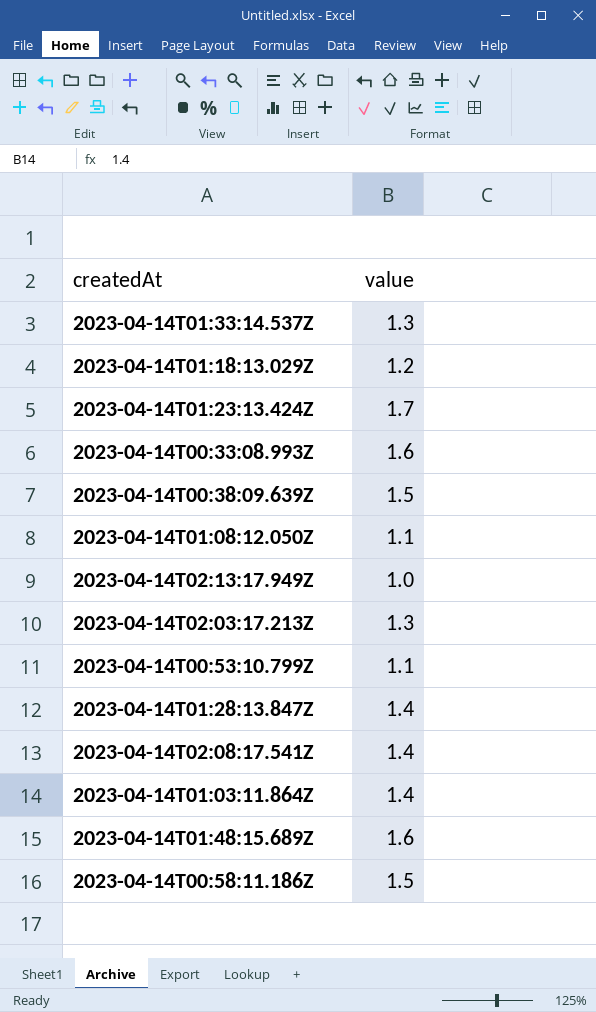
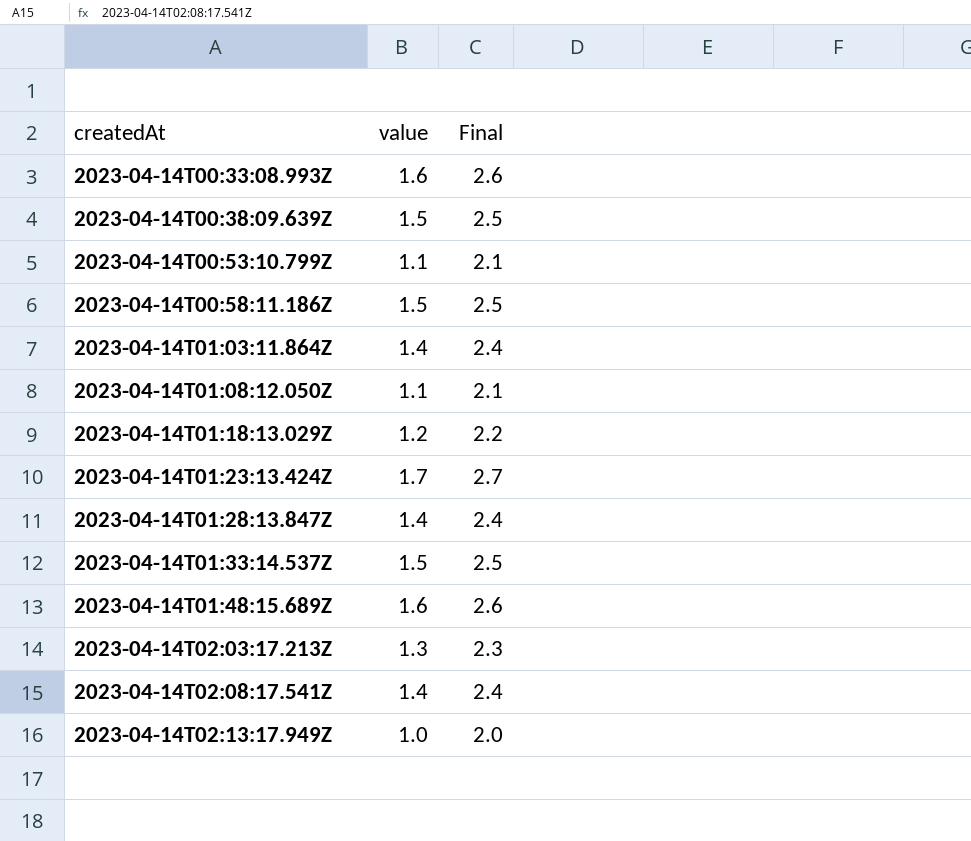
row order: none -> createdAt ascending
column Final | formula: none -> [value] + 1
2023-04-14T01:33:14.537Z | value: 1.3 -> 1.5

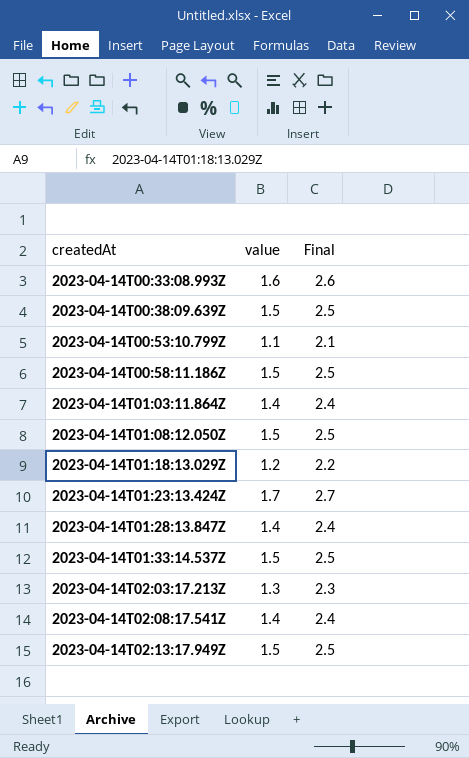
row 2023-04-14T01:48:15.689Z: 1.6 | 2.6 -> none
2023-04-14T01:08:12.050Z | value: 1.1 -> 1.5
2023-04-14T01:08:12.050Z | Final: 2.1 -> 2.5
2023-04-14T02:13:17.949Z | value: 1.0 -> 1.5
2023-04-14T02:13:17.949Z | Final: 2.0 -> 2.5

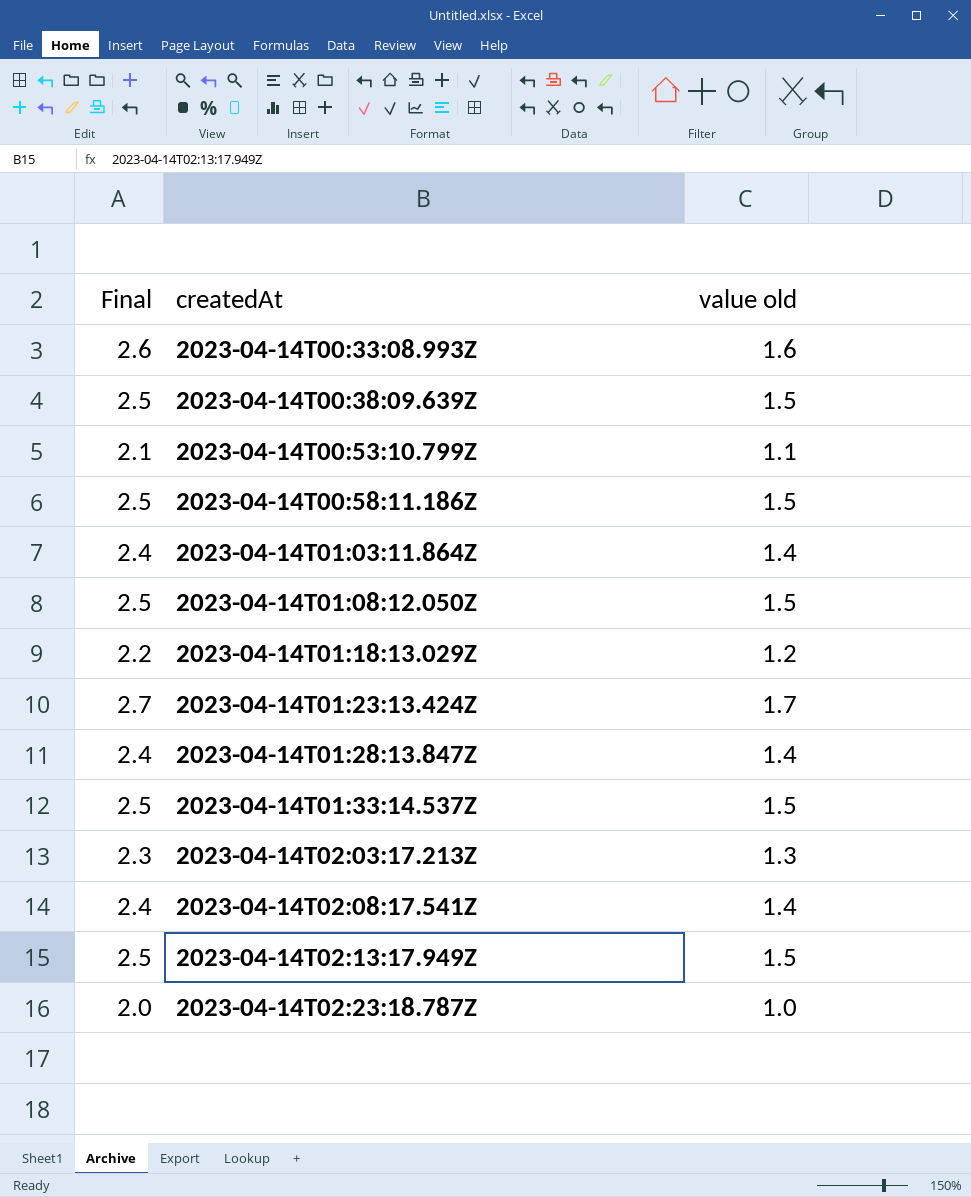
column Final | position: 3 -> 1
column name: value -> value old
row 2023-04-14T02:23:18.787Z: none -> 2.0 | 1.0

